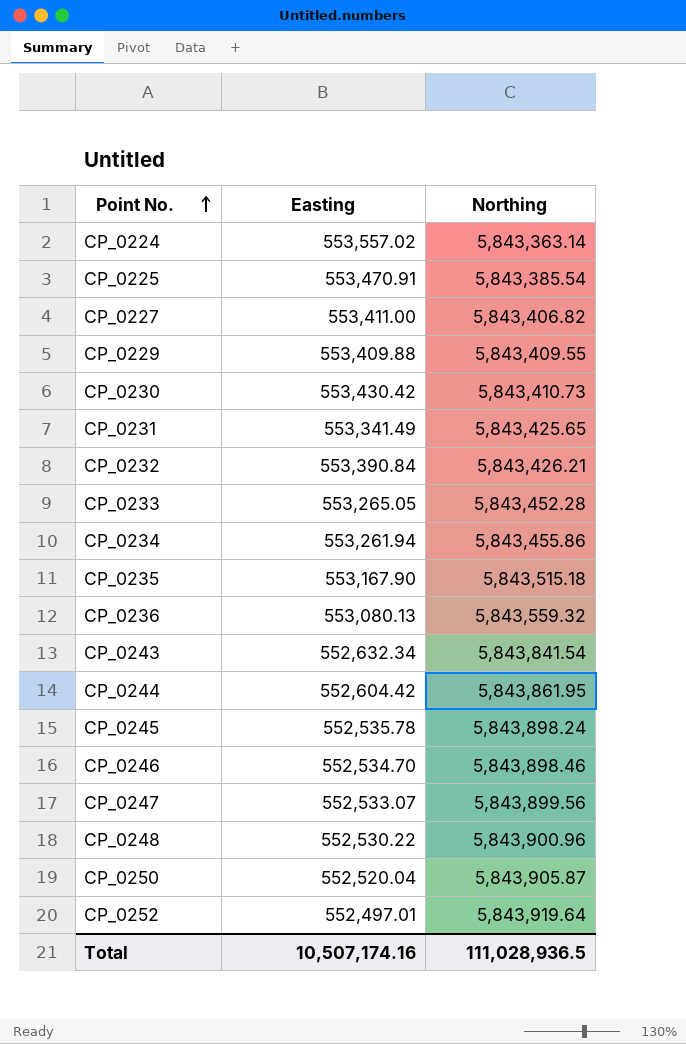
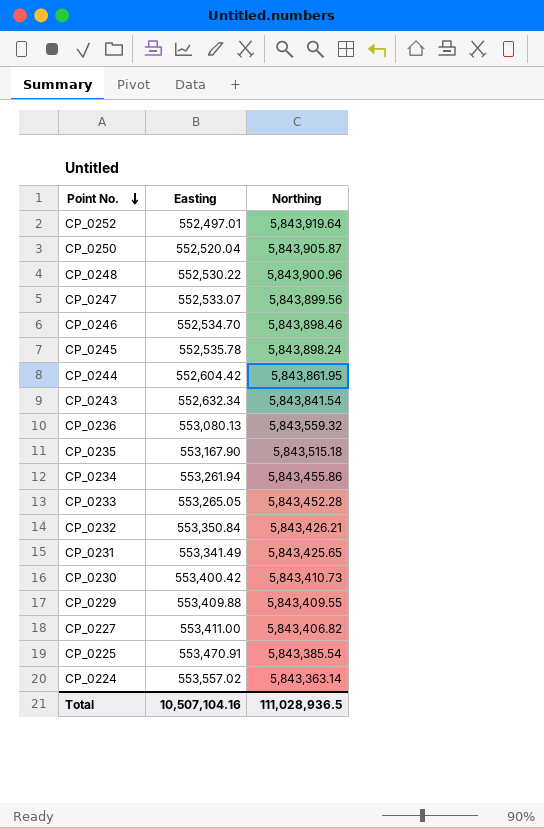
row order: Point No. ascending -> Point No. descending
CP_0232 | Easting: 553,390.84 -> 553,350.84
CP_0230 | Easting: 553,430.42 -> 553,400.42
Total | Easting: 10,507,174.16 -> 10,507,104.16

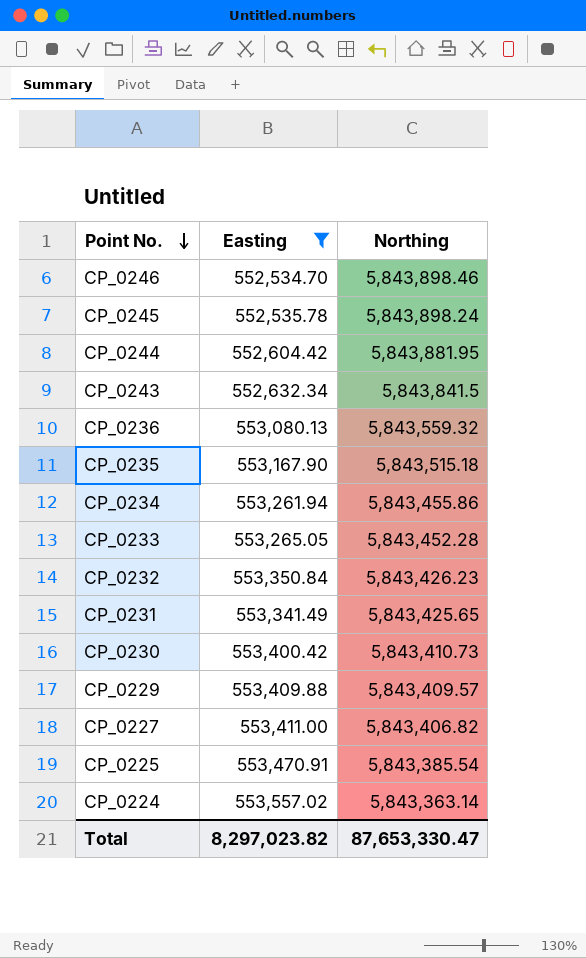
filter: none -> Easting >= 552,534.70
CP_0244 | Northing: 5,843,861.95 -> 5,843,881.95
CP_0243 | Northing: 5,843,841.54 -> 5,843,841.5
CP_0232 | Northing: 5,843,426.21 -> 5,843,426.23
CP_0229 | Northing: 5,843,409.55 -> 5,843,409.57
Total | Easting: 10,507,104.16 -> 8,297,023.82
Total | Northing: 111,028,936.5 -> 87,653,330.47

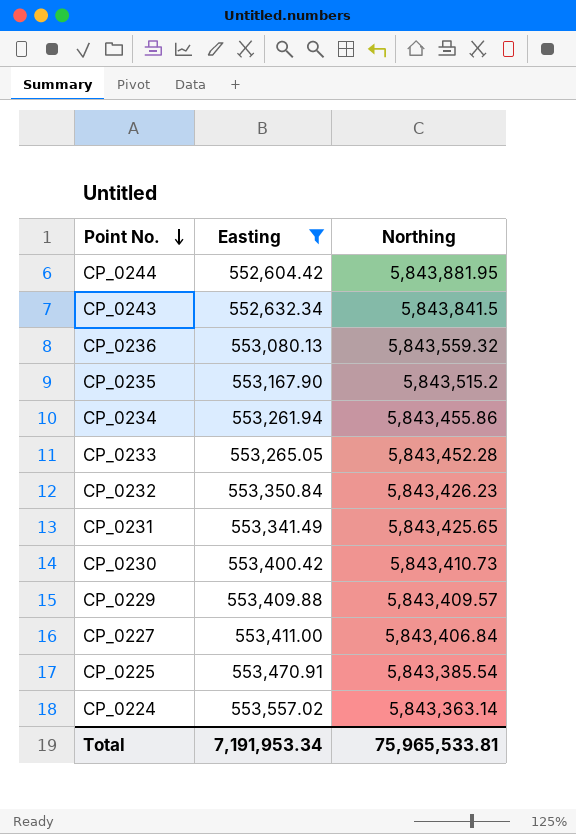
row CP_0246: 552,534.70 | 5,843,898.46 -> none
row CP_0245: 552,535.78 | 5,843,898.24 -> none
CP_0235 | Northing: 5,843,515.18 -> 5,843,515.2
CP_0227 | Northing: 5,843,406.82 -> 5,843,406.84
Total | Easting: 8,297,023.82 -> 7,191,953.34
Total | Northing: 87,653,330.47 -> 75,965,533.81

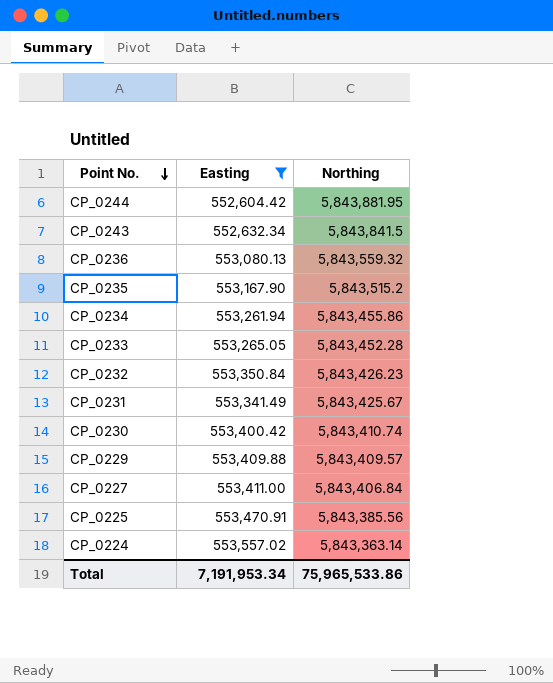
CP_0231 | Northing: 5,843,425.65 -> 5,843,425.67
CP_0230 | Northing: 5,843,410.73 -> 5,843,410.74
CP_0225 | Northing: 5,843,385.54 -> 5,843,385.56
Total | Northing: 75,965,533.81 -> 75,965,533.86

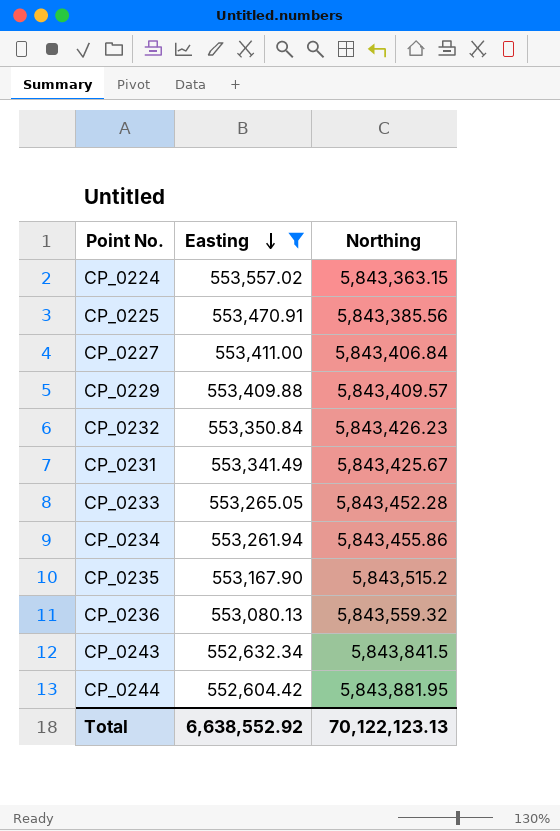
row order: Point No. descending -> Easting descending
row CP_0230: 553,400.42 | 5,843,410.74 -> none
CP_0224 | Northing: 5,843,363.14 -> 5,843,363.15
Total | Easting: 7,191,953.34 -> 6,638,552.92
Total | Northing: 75,965,533.86 -> 70,122,123.13

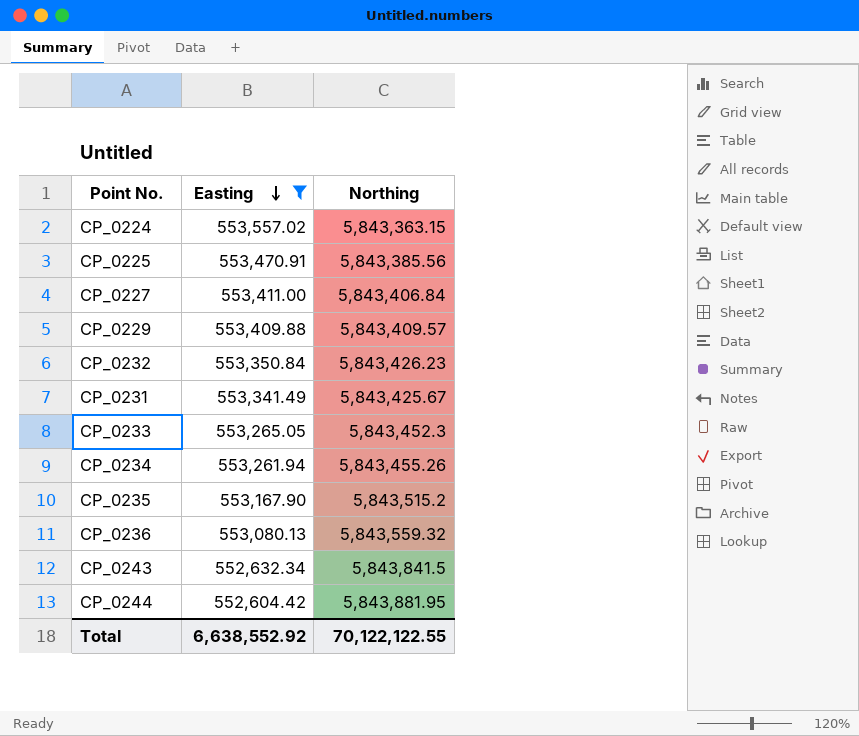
CP_0233 | Northing: 5,843,452.28 -> 5,843,452.3
CP_0234 | Northing: 5,843,455.86 -> 5,843,455.26
Total | Northing: 70,122,123.13 -> 70,122,122.55

